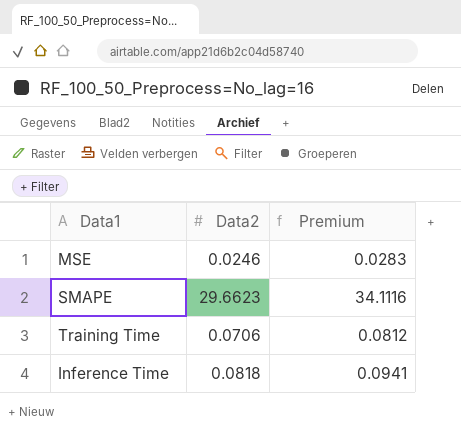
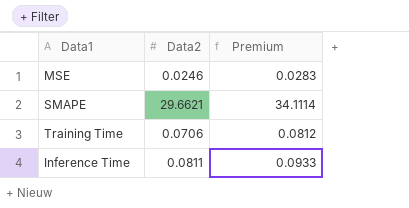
SMAPE | Data2: 29.6623 -> 29.6621
SMAPE | Premium: 34.1116 -> 34.1114
Inference Time | Data2: 0.0818 -> 0.0811
Inference Time | Premium: 0.0941 -> 0.0933

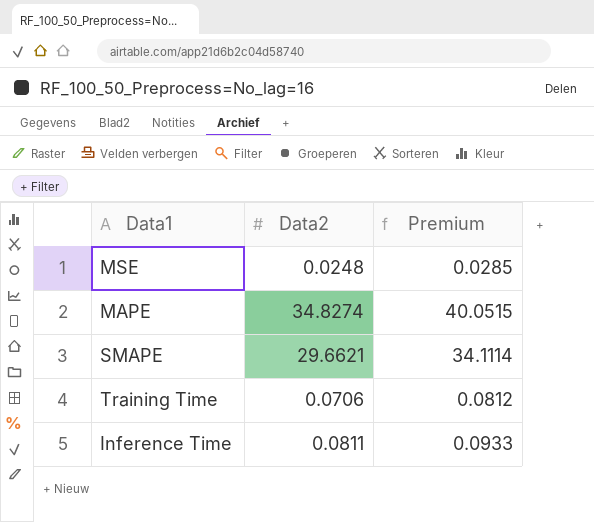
MSE | Data2: 0.0246 -> 0.0248
MSE | Premium: 0.0283 -> 0.0285
row MAPE: none -> 34.8274 | 40.0515

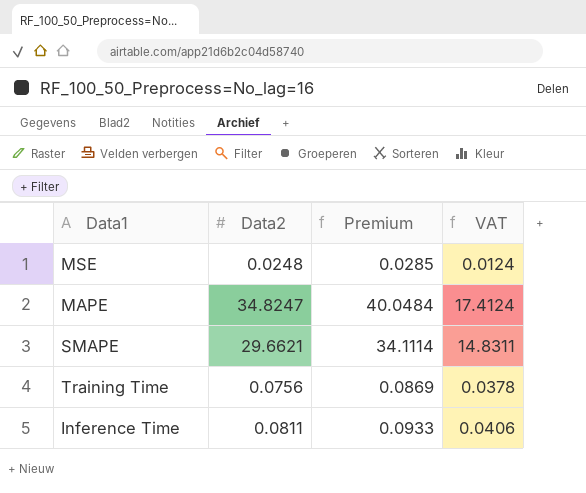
column VAT | formula: none -> [Data2] * 0.5
MAPE | Data2: 34.8274 -> 34.8247
MAPE | Premium: 40.0515 -> 40.0484
Training Time | Data2: 0.0706 -> 0.0756
Training Time | Premium: 0.0812 -> 0.0869

